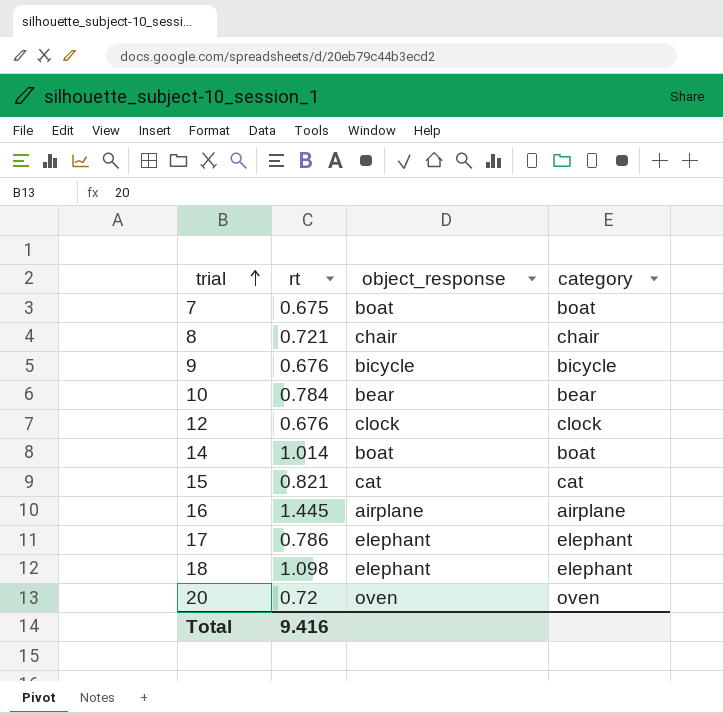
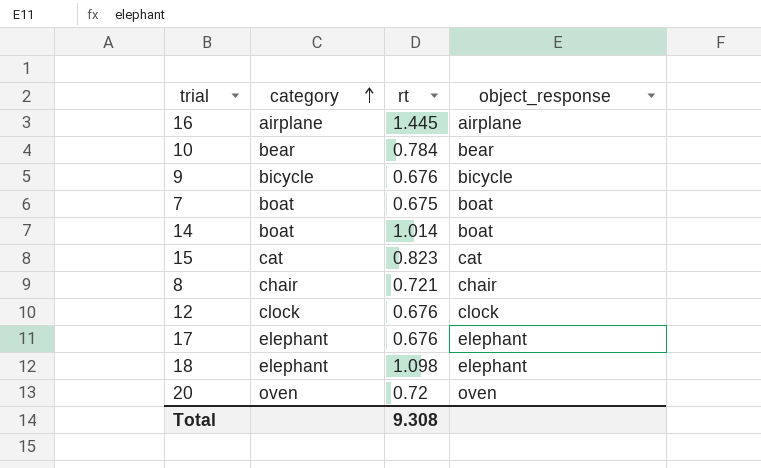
row order: trial ascending -> category ascending
column category | position: 4 -> 2
15 | rt: 0.821 -> 0.823
17 | rt: 0.786 -> 0.676
Total | rt: 9.416 -> 9.308

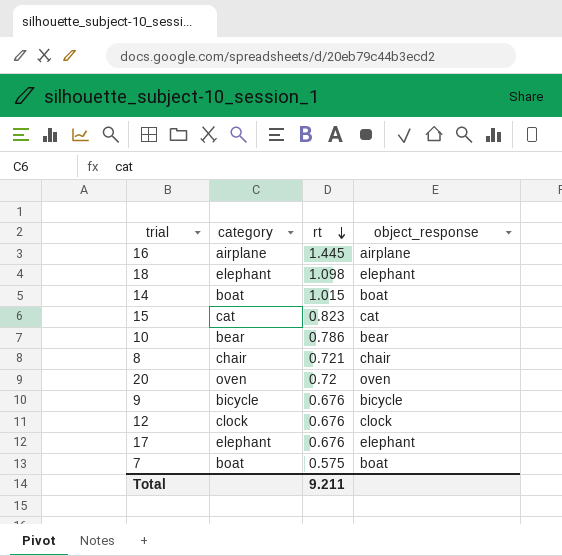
row order: category ascending -> rt descending
14 | rt: 1.014 -> 1.015
10 | rt: 0.784 -> 0.786
7 | rt: 0.675 -> 0.575
Total | rt: 9.308 -> 9.211

